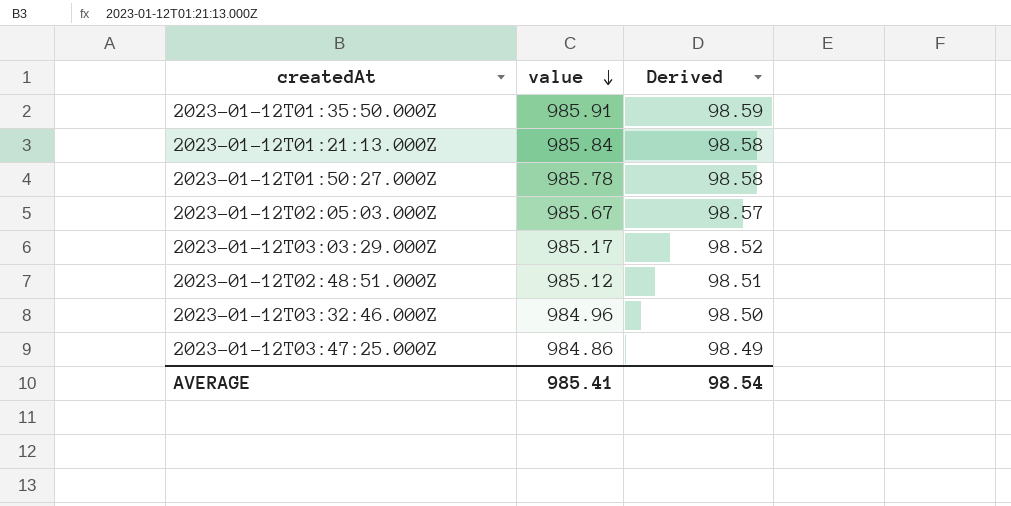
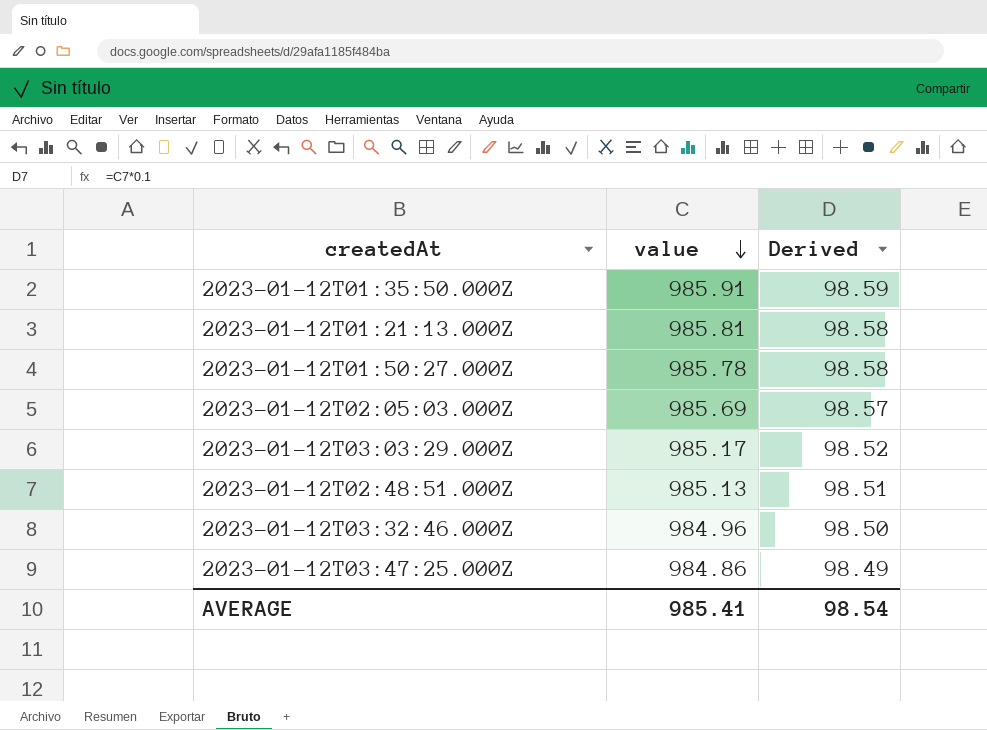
2023-01-12T01:21:13.000Z | value: 985.84 -> 985.81
2023-01-12T02:05:03.000Z | value: 985.67 -> 985.69
2023-01-12T02:48:51.000Z | value: 985.12 -> 985.13

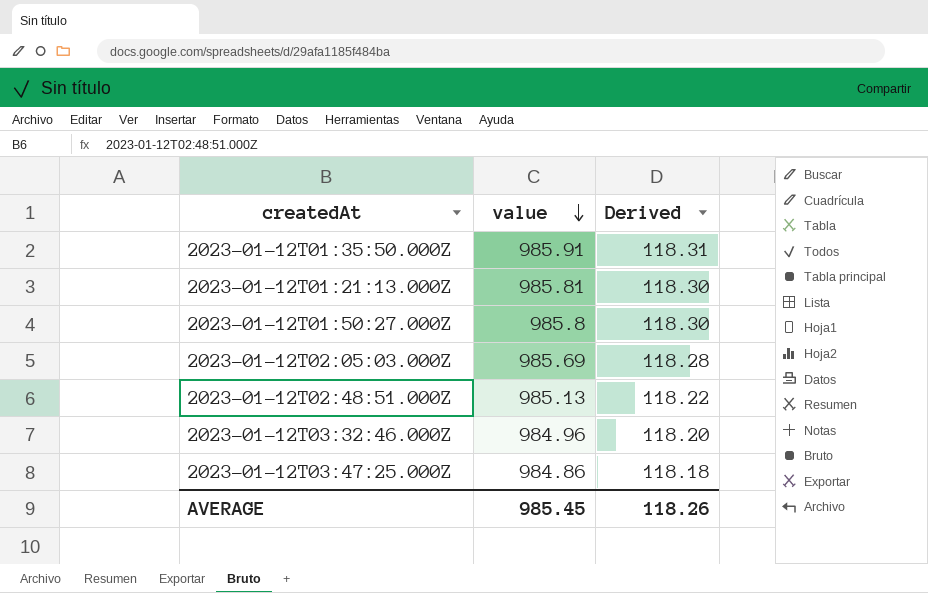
column Derived | formula: [value] * 0.1 -> [value] * 0.12
row 2023-01-12T03:03:29.000Z: 985.17 | 98.52 -> none
2023-01-12T01:50:27.000Z | value: 985.78 -> 985.8
AVERAGE | value: 985.41 -> 985.45
AVERAGE | Derived: 98.54 -> 118.26

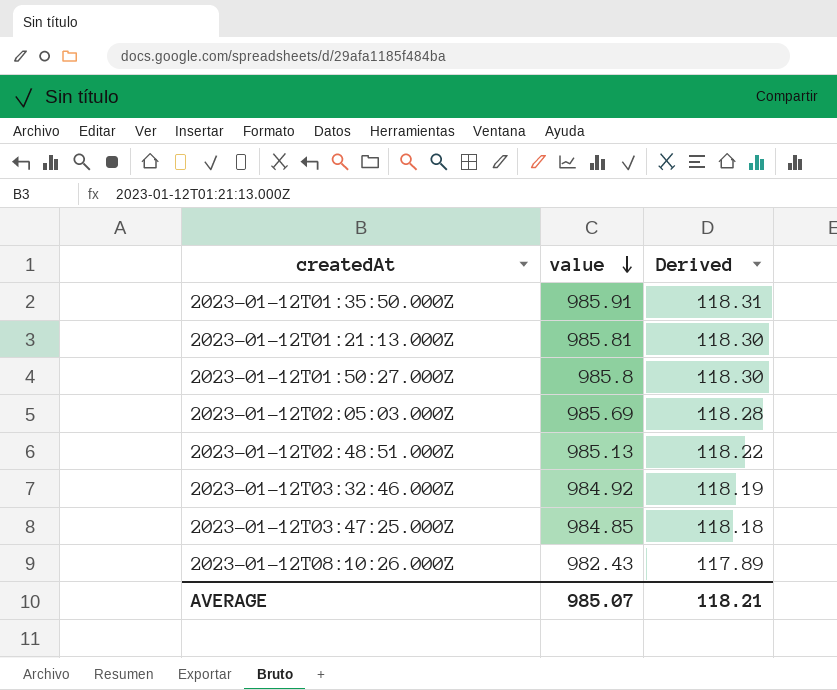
2023-01-12T03:32:46.000Z | value: 984.96 -> 984.92
2023-01-12T03:32:46.000Z | Derived: 118.20 -> 118.19
2023-01-12T03:47:25.000Z | value: 984.86 -> 984.85
row 2023-01-12T08:10:26.000Z: none -> 982.43 | 117.89
AVERAGE | value: 985.45 -> 985.07
AVERAGE | Derived: 118.26 -> 118.21

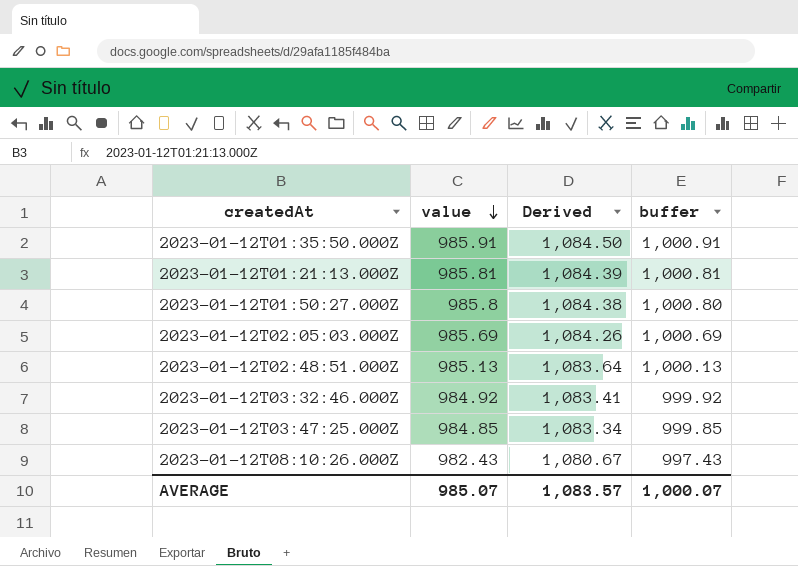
column Derived | formula: [value] * 0.12 -> [value] * 1.1
column buffer | formula: none -> [value] + 15
AVERAGE | Derived: 118.21 -> 1,083.57

